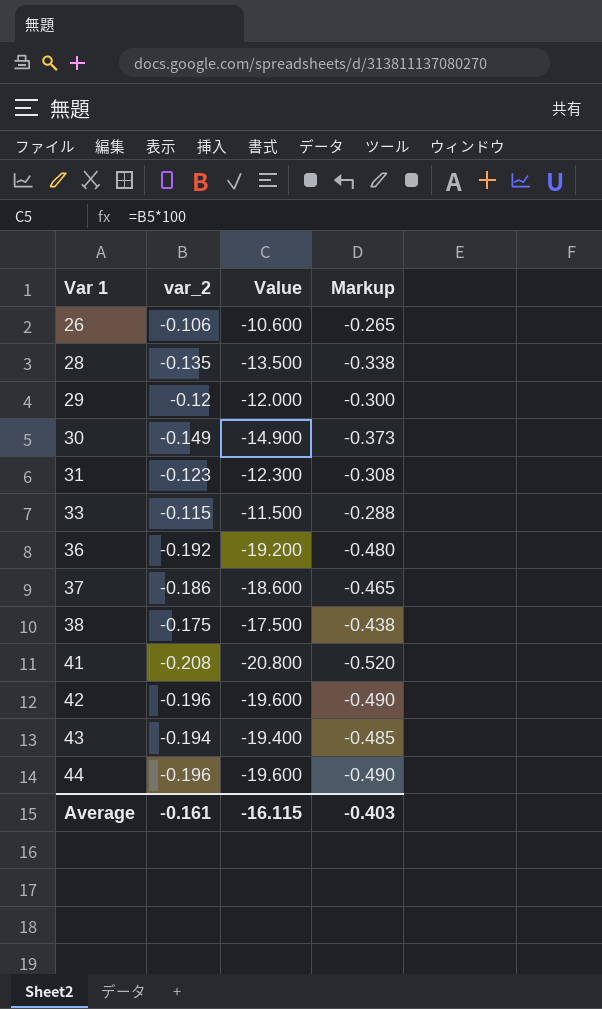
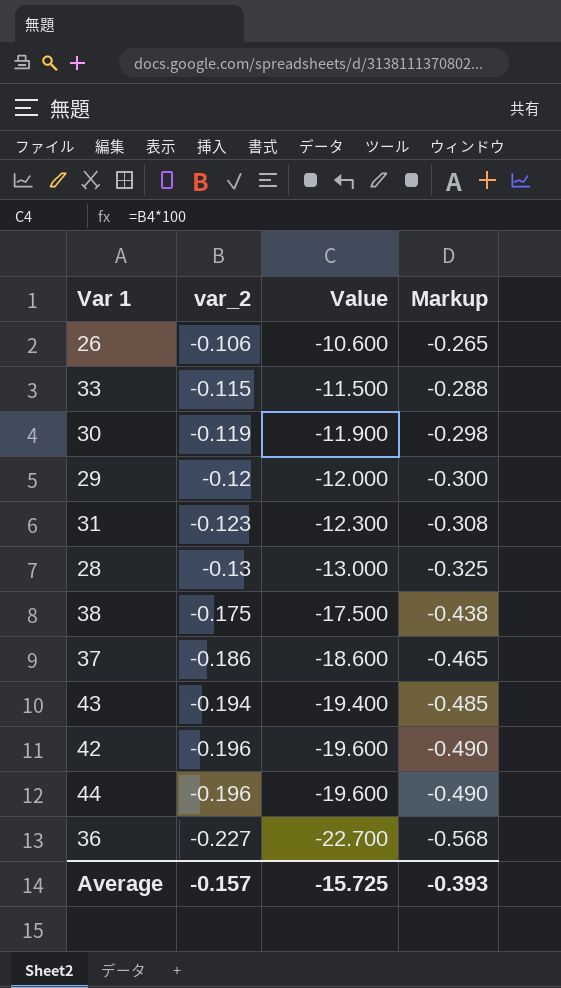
row order: Var 1 ascending -> var_2 descending
row 41: -0.208 | -20.800 | -0.520 -> none
30 | var_2: -0.149 -> -0.119
30 | Value: -14.900 -> -11.900
30 | Markup: -0.373 -> -0.298
28 | var_2: -0.135 -> -0.13
28 | Value: -13.500 -> -13.000
28 | Markup: -0.338 -> -0.325
36 | var_2: -0.192 -> -0.227
36 | Value: -19.200 -> -22.700
36 | Markup: -0.480 -> -0.568
Average | var_2: -0.161 -> -0.157
Average | Value: -16.115 -> -15.725
Average | Markup: -0.403 -> -0.393

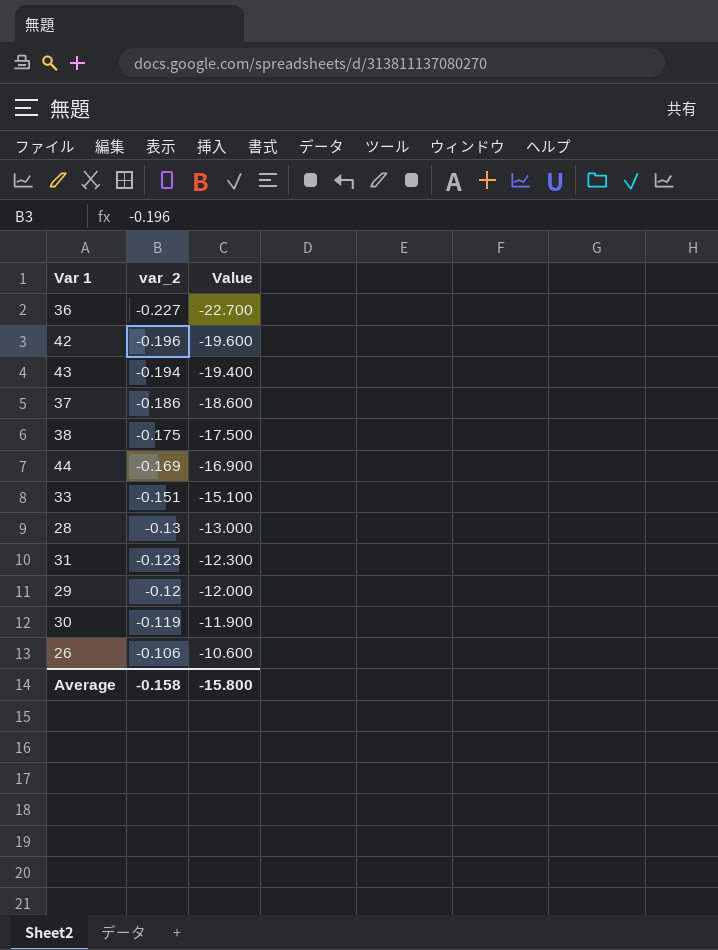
row order: var_2 descending -> var_2 ascending
column Markup | formula: [var_2] * 2.5 -> none
44 | var_2: -0.196 -> -0.169
44 | Value: -19.600 -> -16.900
33 | var_2: -0.115 -> -0.151
33 | Value: -11.500 -> -15.100
Average | var_2: -0.157 -> -0.158
Average | Value: -15.725 -> -15.800

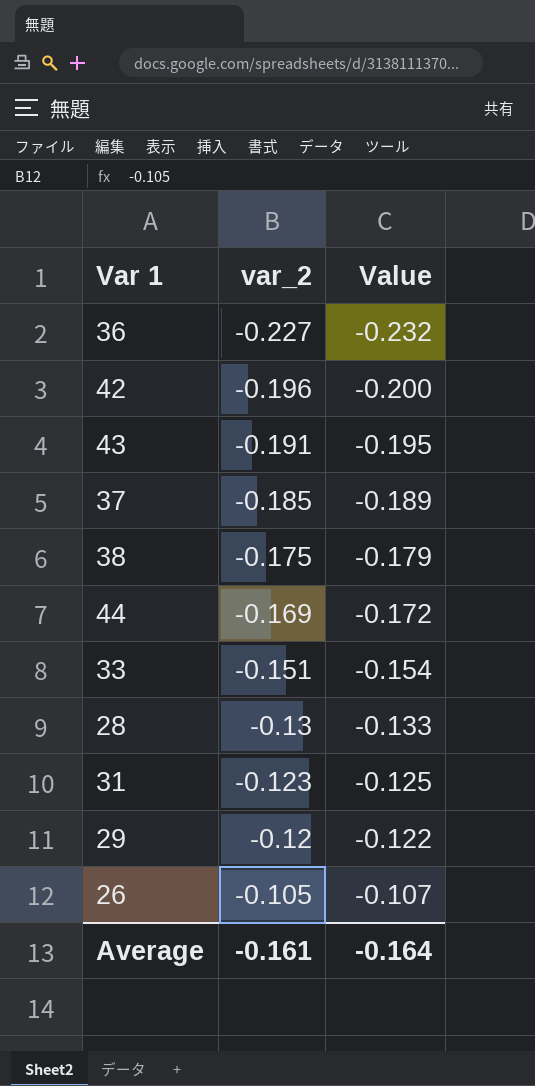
column Value | formula: [var_2] * 100 -> [var_2] * 1.02
row 30: -0.119 | -11.900 -> none
43 | var_2: -0.194 -> -0.191
37 | var_2: -0.186 -> -0.185
26 | var_2: -0.106 -> -0.105
Average | var_2: -0.158 -> -0.161
Average | Value: -15.800 -> -0.164

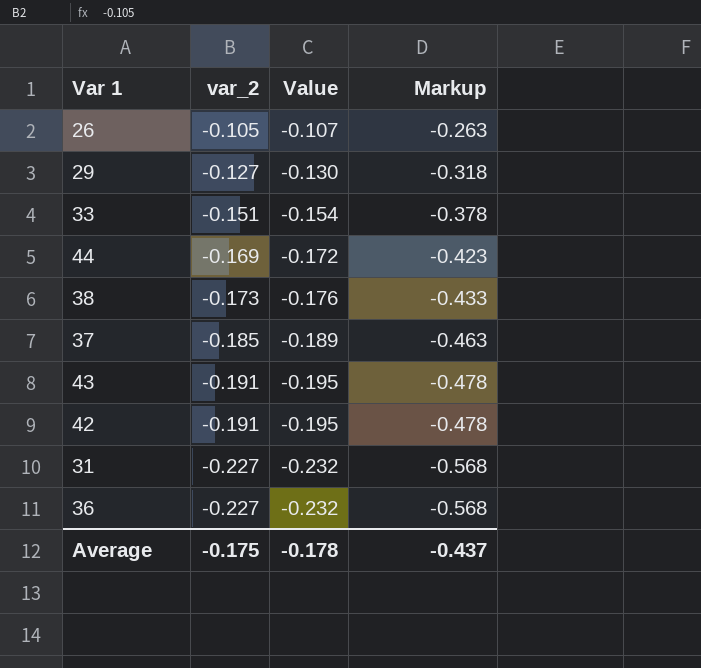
row order: var_2 ascending -> var_2 descending
column Markup | formula: none -> [var_2] * 2.5
row 28: -0.13 | -0.133 -> none
29 | var_2: -0.12 -> -0.127
29 | Value: -0.122 -> -0.130
38 | var_2: -0.175 -> -0.173
38 | Value: -0.179 -> -0.176
42 | var_2: -0.196 -> -0.191
42 | Value: -0.200 -> -0.195
31 | var_2: -0.123 -> -0.227
31 | Value: -0.125 -> -0.232
Average | var_2: -0.161 -> -0.175
Average | Value: -0.164 -> -0.178

